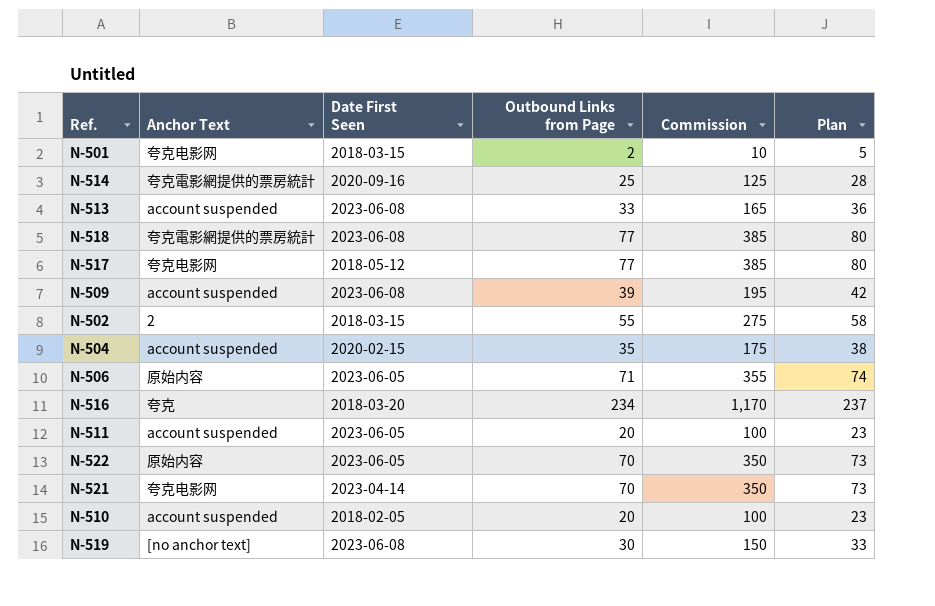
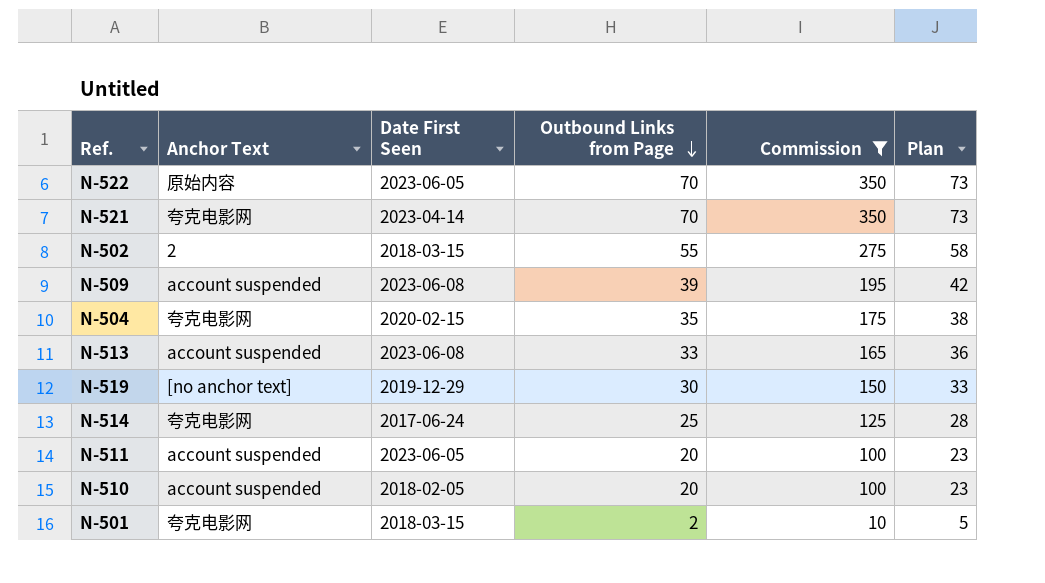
filter: none -> Commission <= 350
row order: none -> Outbound Links from Page descending
N-504 | Anchor Text: account suspended -> 夸克电影网
N-519 | Date First Seen: 2023-06-08 -> 2019-12-29
N-514 | Anchor Text: 夸克電影網提供的票房統計 -> 夸克电影网
N-514 | Date First Seen: 2020-09-16 -> 2017-06-24

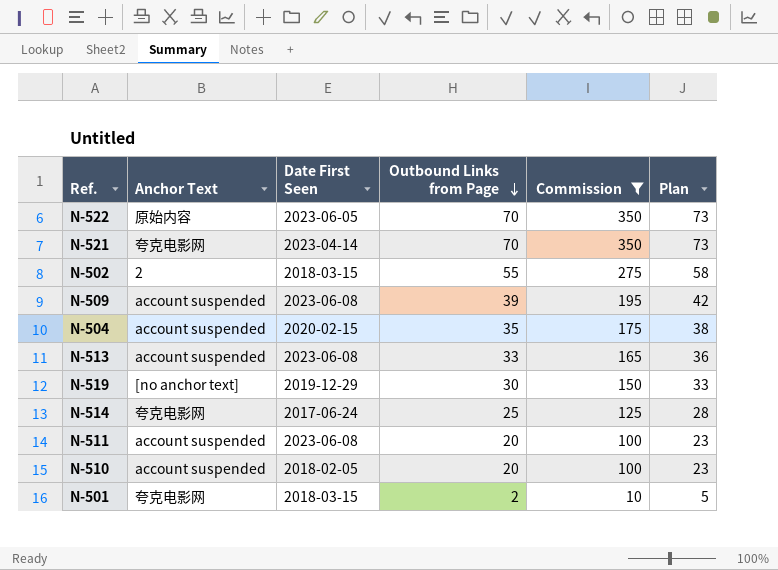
N-504 | Anchor Text: 夸克电影网 -> account suspended
N-511 | Date First Seen: 2023-06-05 -> 2023-06-08

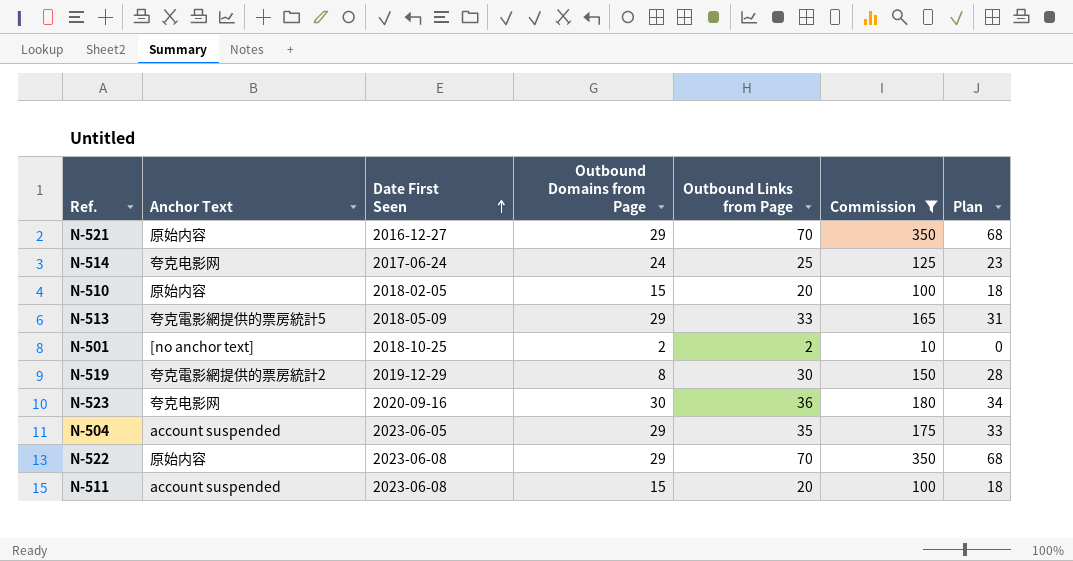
row order: Outbound Links from Page descending -> Date First Seen ascending
column Outbound Domains from Page | position: none -> 4
column Plan | formula: [Outbound Links from Page] + 3 -> [Outbound Links from Page] - 2
row N-502: 2 | 2018-03-15 | 55 | 275 | 58 -> none
row N-509: account suspended | 2023-06-08 | 39 | 195 | 42 -> none
N-521 | Anchor Text: 夸克电影网 -> 原始内容
N-521 | Date First Seen: 2023-04-14 -> 2016-12-27
N-510 | Anchor Text: account suspended -> 原始内容
N-513 | Anchor Text: account suspended -> 夸克電影網提供的票房統計5
N-513 | Date First Seen: 2023-06-08 -> 2018-05-09
N-501 | Anchor Text: 夸克电影网 -> [no anchor text]
N-501 | Date First Seen: 2018-03-15 -> 2018-10-25
N-519 | Anchor Text: [no anchor text] -> 夸克電影網提供的票房統計2
row N-523: none -> 夸克电影网 | 2020-09-16 | 30 | 36 | 180 | 34
N-504 | Date First Seen: 2020-02-15 -> 2023-06-05
N-522 | Date First Seen: 2023-06-05 -> 2023-06-08

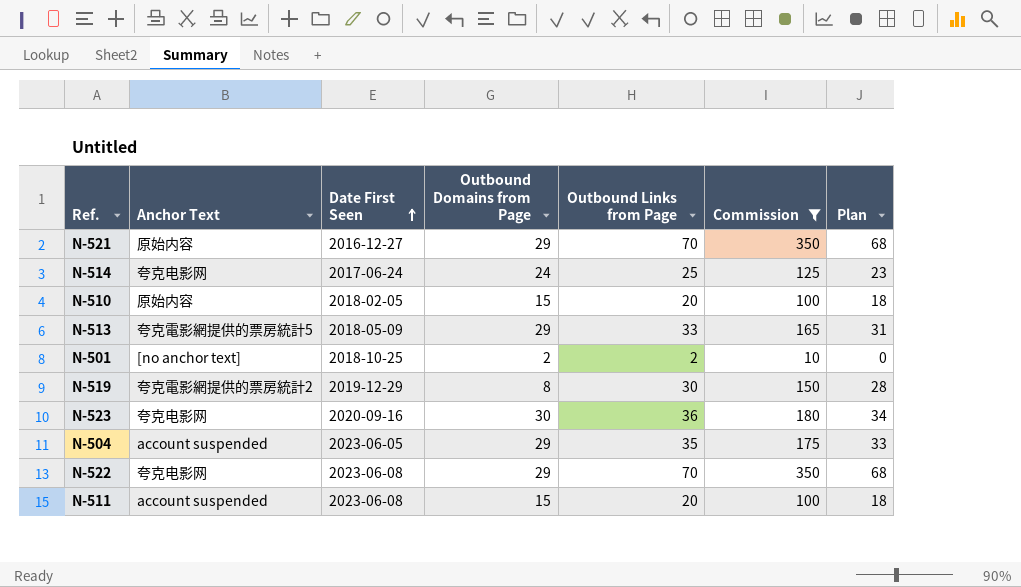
N-522 | Anchor Text: 原始内容 -> 夸克电影网

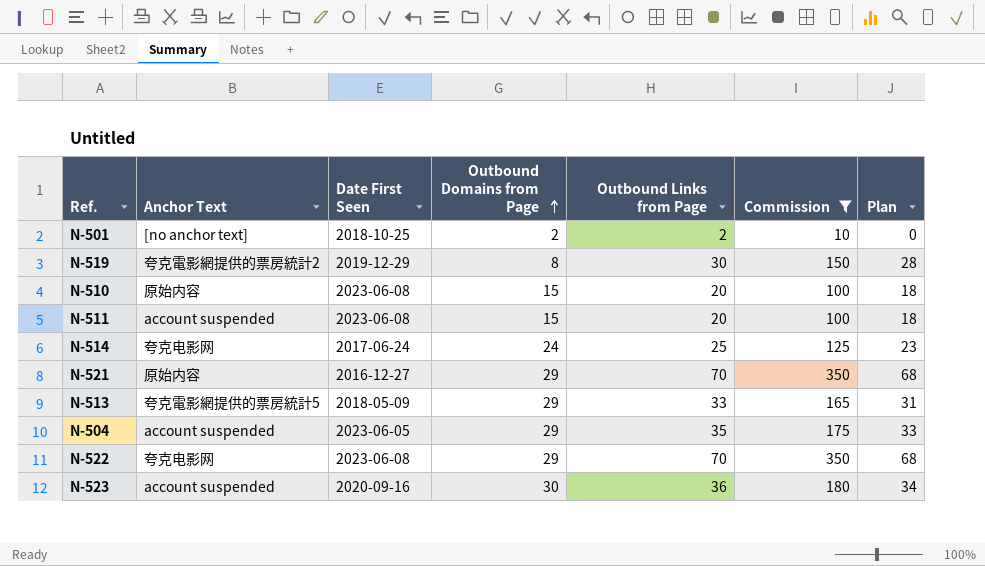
row order: Date First Seen ascending -> Outbound Domains from Page ascending
N-510 | Date First Seen: 2018-02-05 -> 2023-06-08
N-523 | Anchor Text: 夸克电影网 -> account suspended

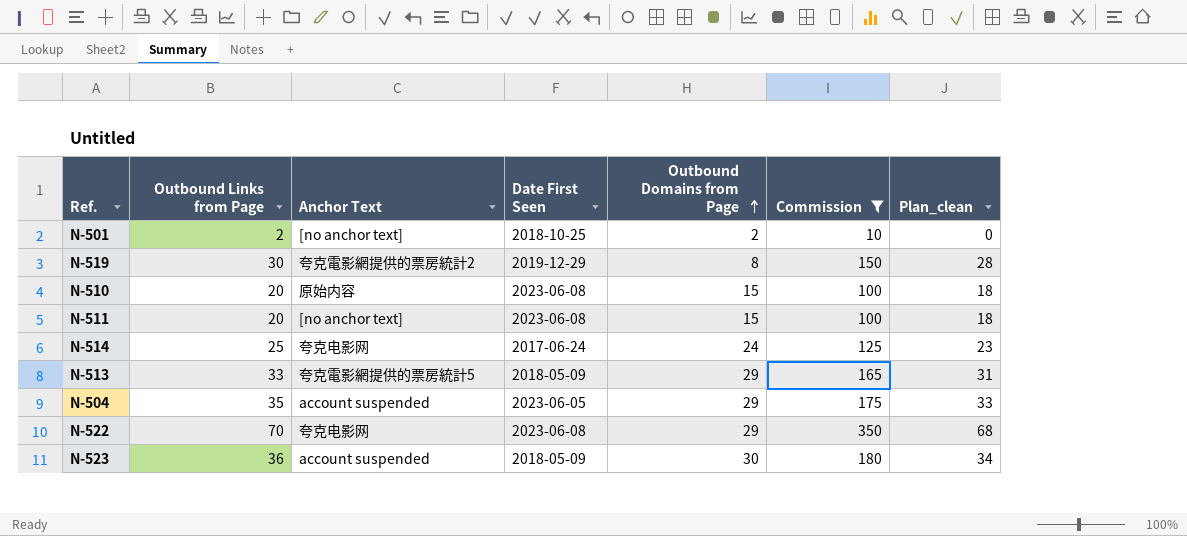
column Outbound Links from Page | position: 5 -> 2
column name: Plan -> Plan_clean
row N-521: 原始内容 | 2016-12-27 | 29 | 70 | 350 | 68 -> none
N-511 | Anchor Text: account suspended -> [no anchor text]
N-523 | Date First Seen: 2020-09-16 -> 2018-05-09

